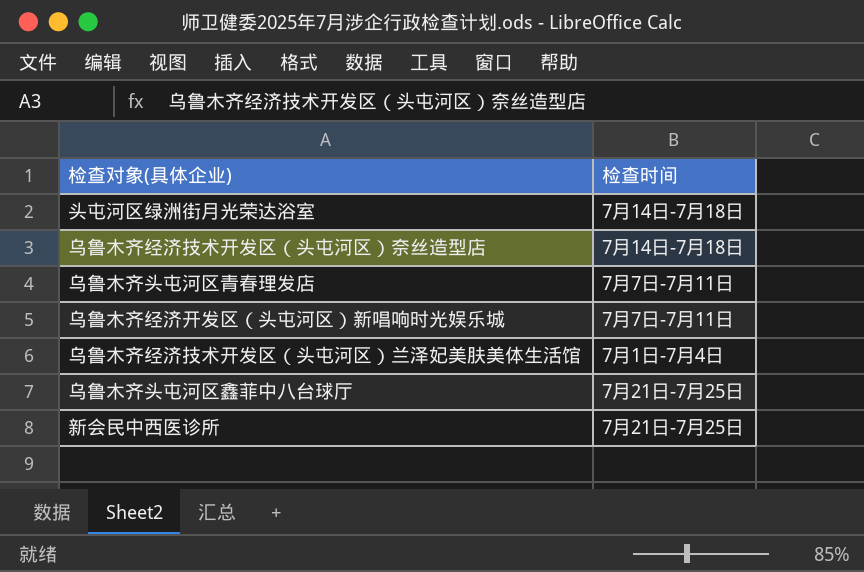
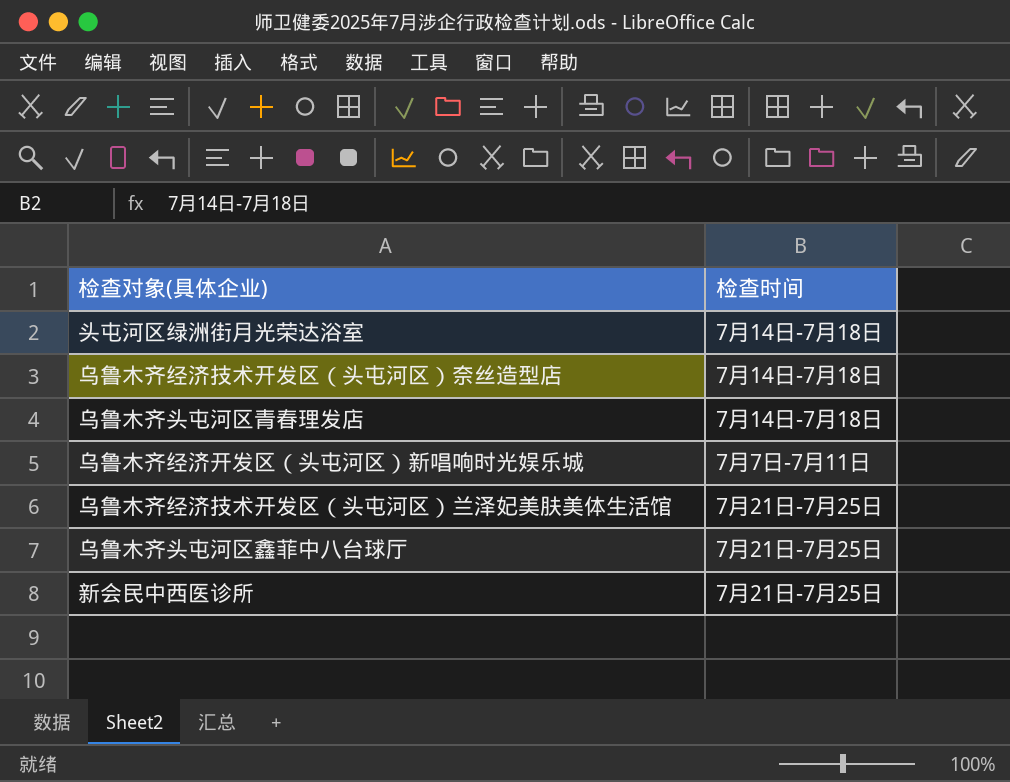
乌鲁木齐头屯河区青春理发店 | 检查时间: 7月7日-7月11日 -> 7月14日-7月18日
乌鲁木齐经济技术开发区（头屯河区）兰泽妃美肤美体生活馆 | 检查时间: 7月1日-7月4日 -> 7月21日-7月25日

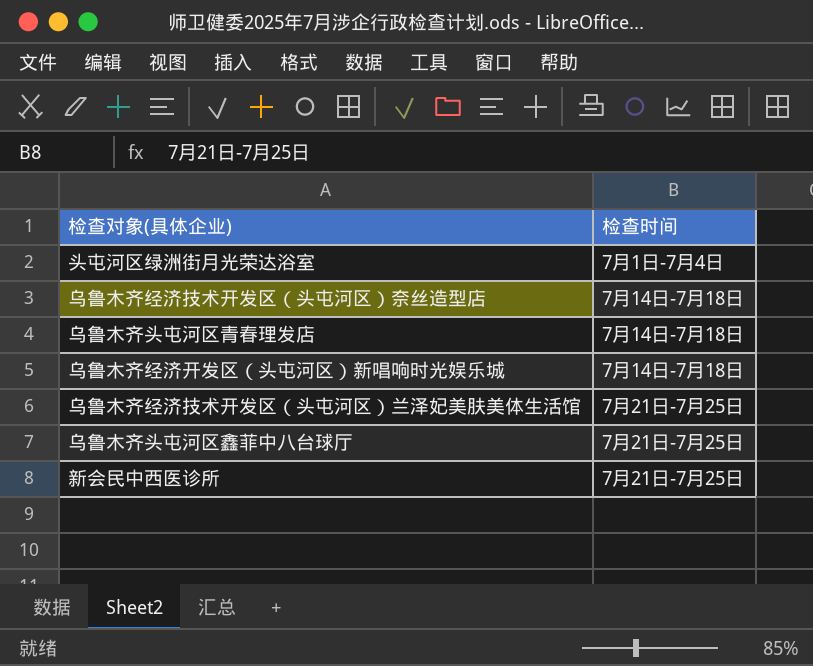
头屯河区绿洲街月光荣达浴室 | 检查时间: 7月14日-7月18日 -> 7月1日-7月4日
乌鲁木齐经济开发区（头屯河区）新唱响时光娱乐城 | 检查时间: 7月7日-7月11日 -> 7月14日-7月18日

